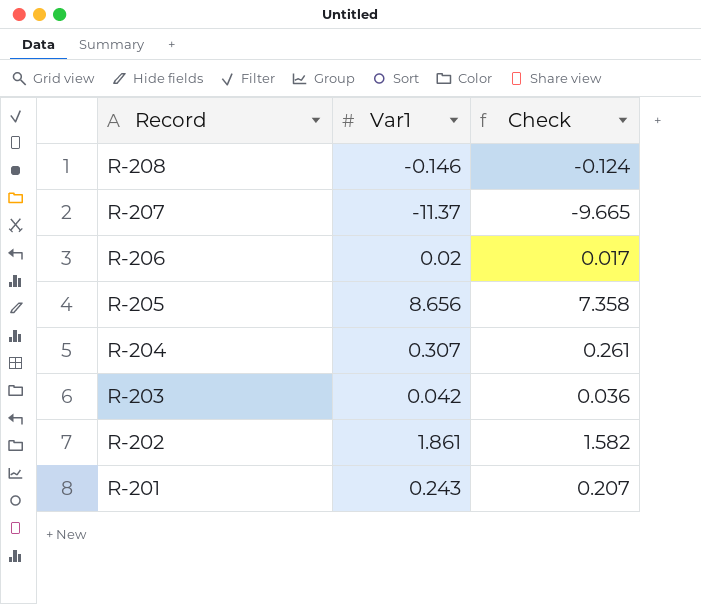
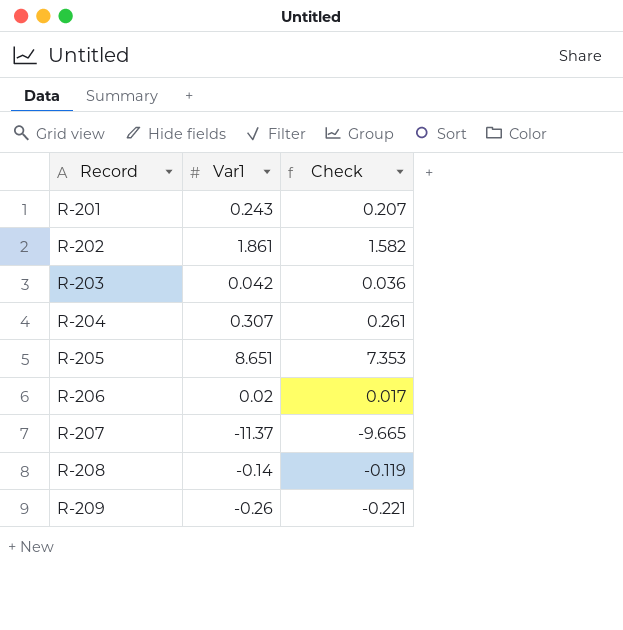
row order: Record descending -> Record ascending
R-205 | Var1: 8.656 -> 8.651
R-205 | Check: 7.358 -> 7.353
R-208 | Var1: -0.146 -> -0.14
R-208 | Check: -0.124 -> -0.119
row R-209: none -> -0.26 | -0.221

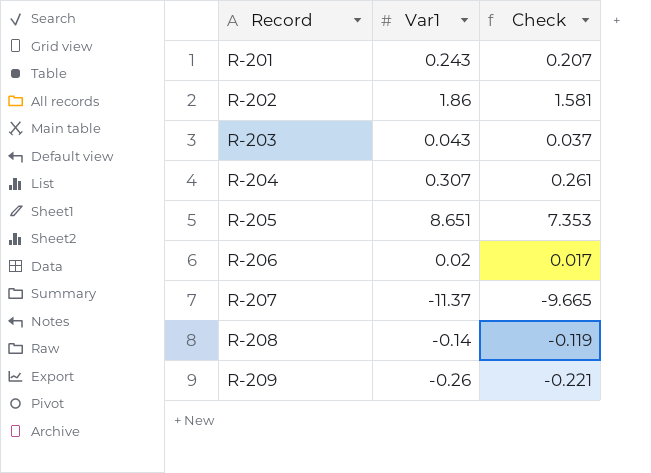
R-202 | Var1: 1.861 -> 1.86
R-202 | Check: 1.582 -> 1.581
R-203 | Var1: 0.042 -> 0.043
R-203 | Check: 0.036 -> 0.037

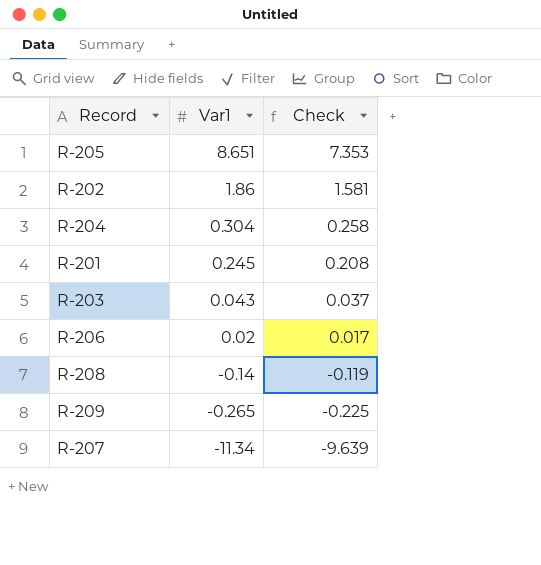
row order: Record ascending -> Var1 descending
R-204 | Var1: 0.307 -> 0.304
R-204 | Check: 0.261 -> 0.258
R-201 | Var1: 0.243 -> 0.245
R-201 | Check: 0.207 -> 0.208
R-209 | Var1: -0.26 -> -0.265
R-209 | Check: -0.221 -> -0.225
R-207 | Var1: -11.37 -> -11.34
R-207 | Check: -9.665 -> -9.639

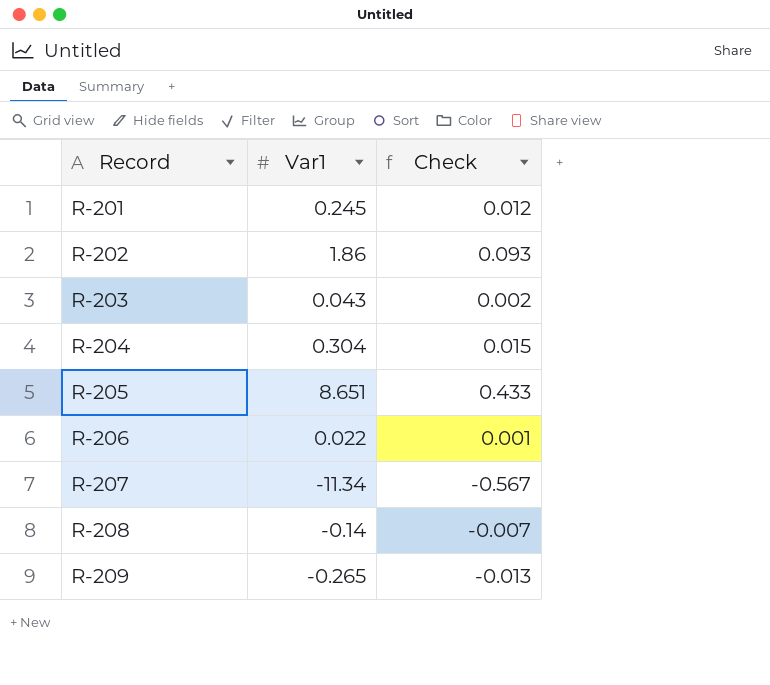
row order: Var1 descending -> Record ascending
column Check | formula: [Var1] * 0.85 -> [Var1] * 0.05
R-206 | Var1: 0.02 -> 0.022

